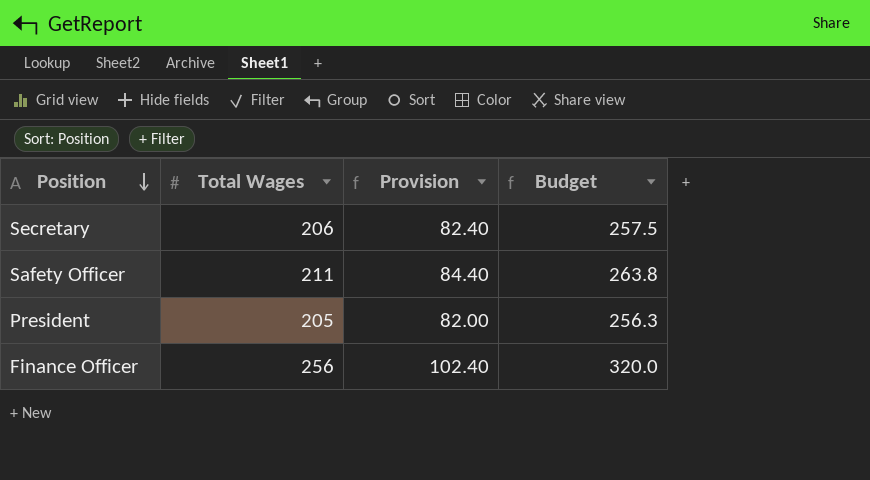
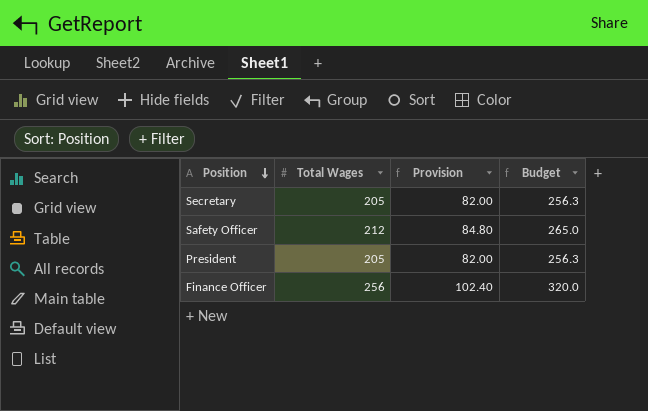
Secretary | Total Wages: 206 -> 205
Secretary | Provision: 82.40 -> 82.00
Secretary | Budget: 257.5 -> 256.3
Safety Officer | Total Wages: 211 -> 212
Safety Officer | Provision: 84.40 -> 84.80
Safety Officer | Budget: 263.8 -> 265.0

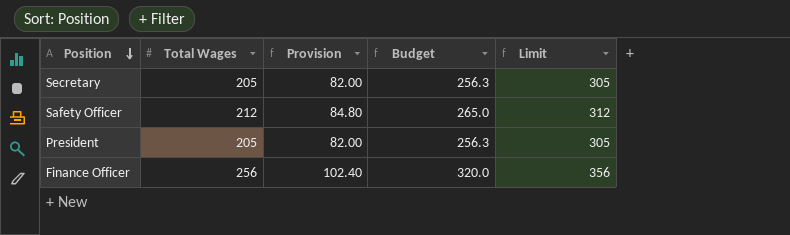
column Limit | formula: none -> [Total Wages] + 100

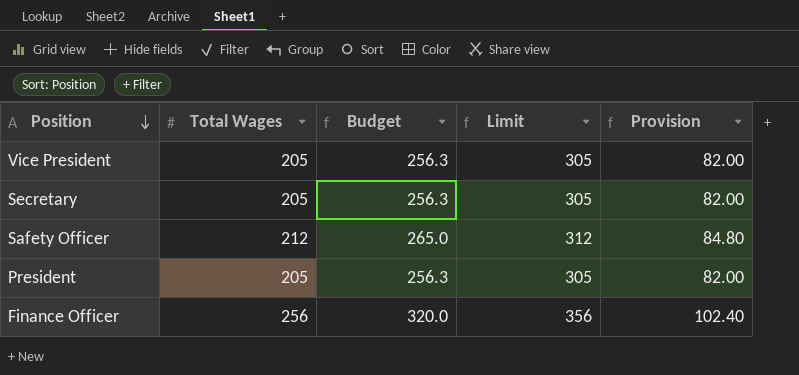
column Provision | position: 3 -> 5
row Vice President: none -> 205 | 256.3 | 305 | 82.00

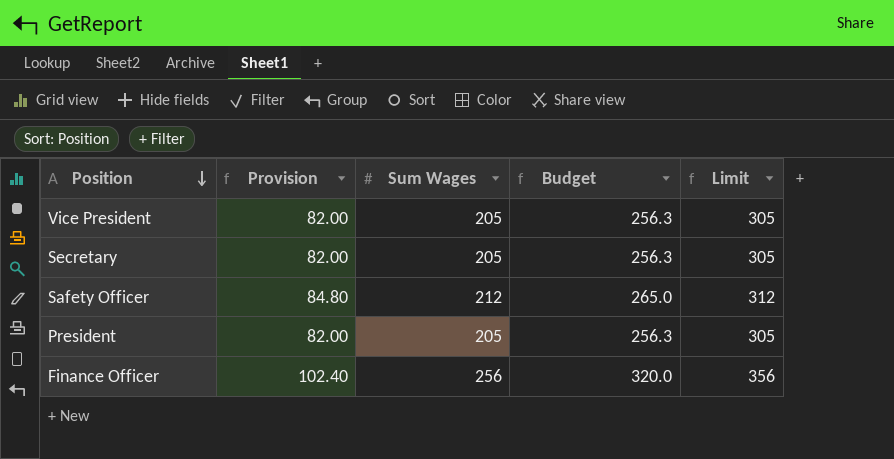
column Provision | position: 5 -> 2
column name: Total Wages -> Sum Wages

